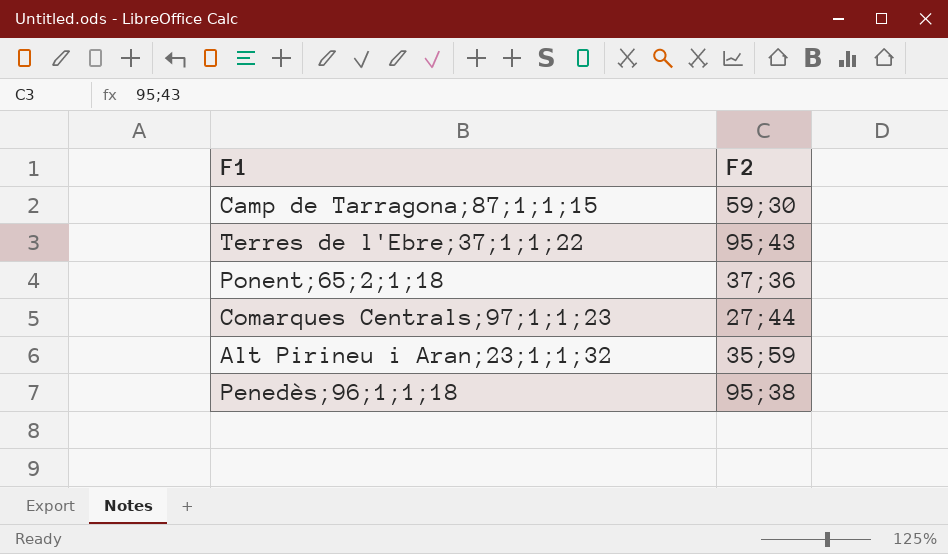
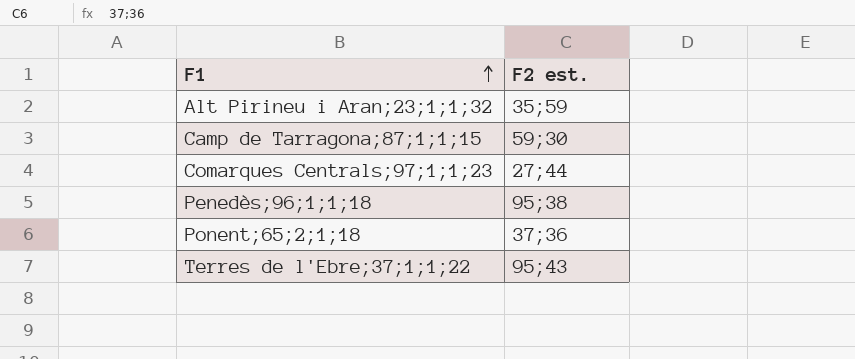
row order: none -> F1 ascending
column name: F2 -> F2 est.

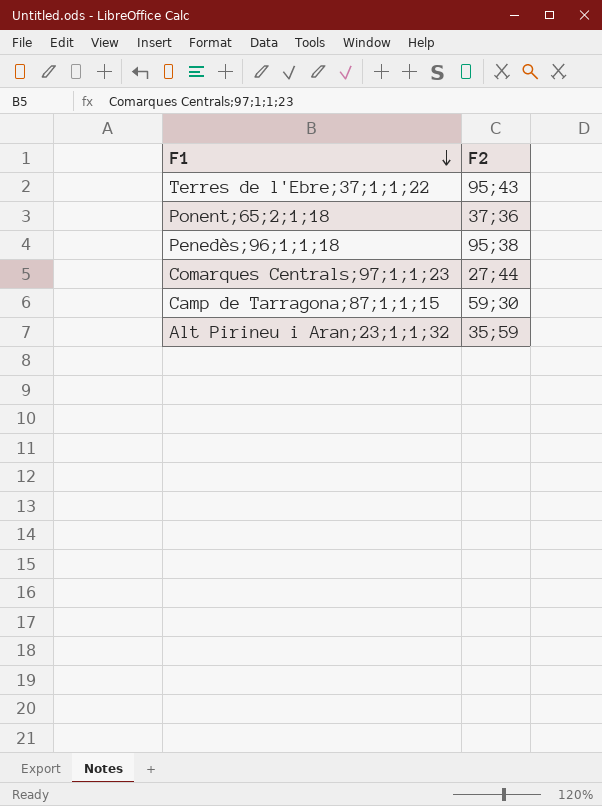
row order: F1 ascending -> F1 descending
column name: F2 est. -> F2

